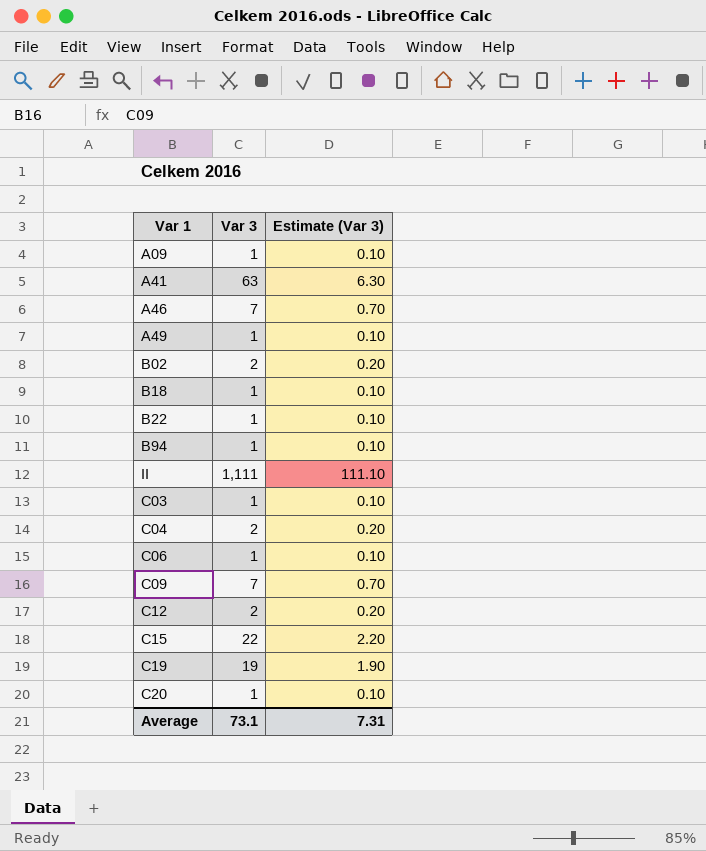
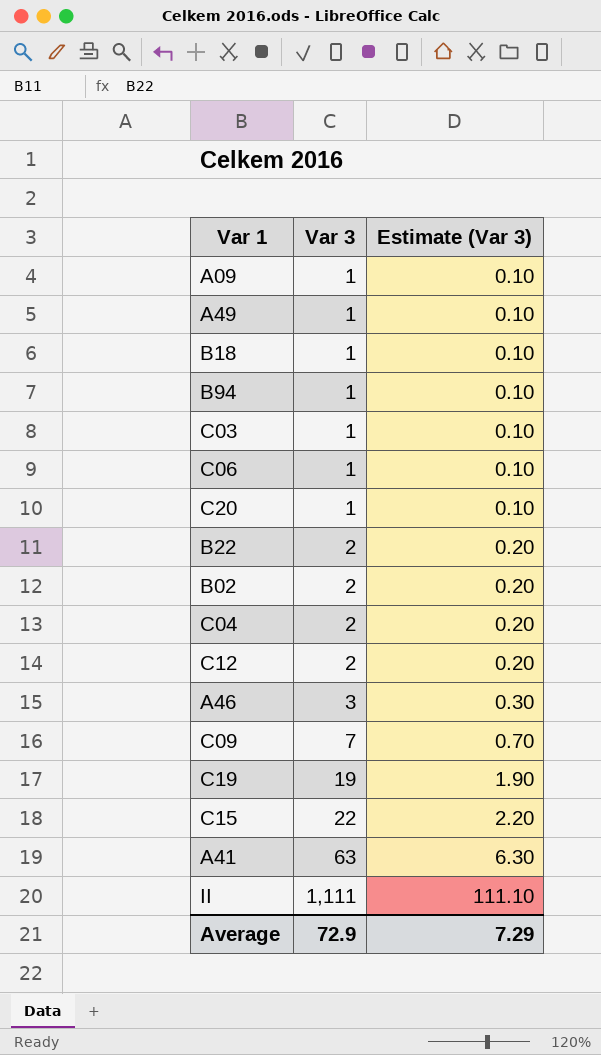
row order: none -> Var 3 ascending
B22 | Var 3: 1 -> 2
B22 | Estimate (Var 3): 0.10 -> 0.20
A46 | Var 3: 7 -> 3
A46 | Estimate (Var 3): 0.70 -> 0.30
Average | Var 3: 73.1 -> 72.9
Average | Estimate (Var 3): 7.31 -> 7.29

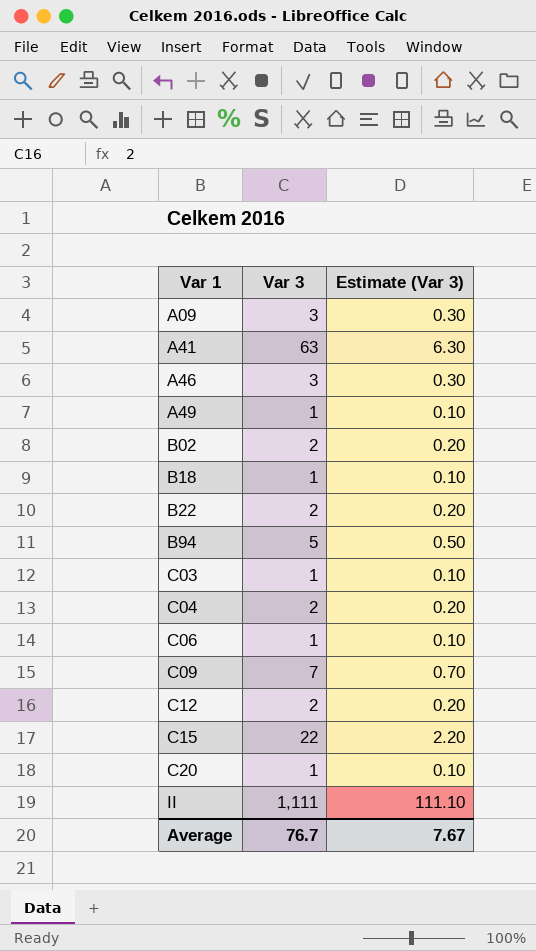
row order: Var 3 ascending -> Var 1 ascending
row C19: 19 | 1.90 -> none
A09 | Var 3: 1 -> 3
A09 | Estimate (Var 3): 0.10 -> 0.30
B94 | Var 3: 1 -> 5
B94 | Estimate (Var 3): 0.10 -> 0.50
Average | Var 3: 72.9 -> 76.7
Average | Estimate (Var 3): 7.29 -> 7.67

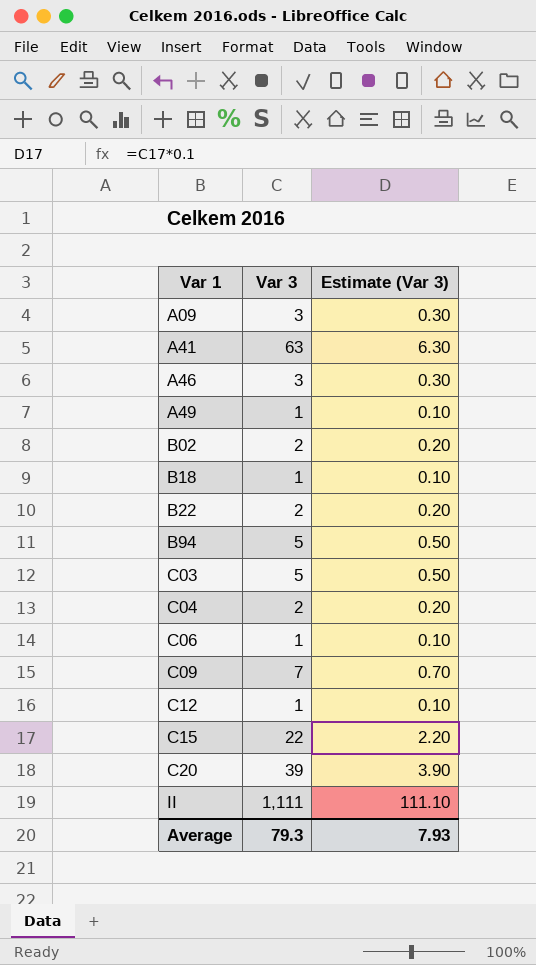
C03 | Var 3: 1 -> 5
C03 | Estimate (Var 3): 0.10 -> 0.50
C12 | Var 3: 2 -> 1
C12 | Estimate (Var 3): 0.20 -> 0.10
C20 | Var 3: 1 -> 39
C20 | Estimate (Var 3): 0.10 -> 3.90
Average | Var 3: 76.7 -> 79.3
Average | Estimate (Var 3): 7.67 -> 7.93

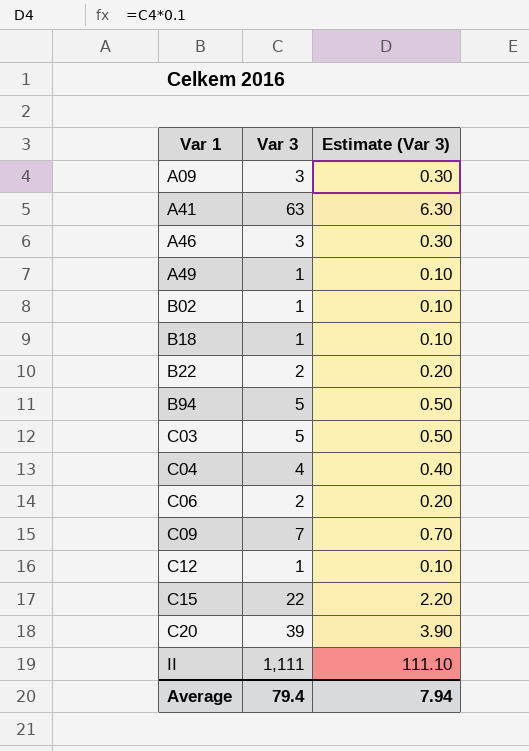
B02 | Var 3: 2 -> 1
B02 | Estimate (Var 3): 0.20 -> 0.10
C04 | Var 3: 2 -> 4
C04 | Estimate (Var 3): 0.20 -> 0.40
C06 | Var 3: 1 -> 2
C06 | Estimate (Var 3): 0.10 -> 0.20
Average | Var 3: 79.3 -> 79.4
Average | Estimate (Var 3): 7.93 -> 7.94

